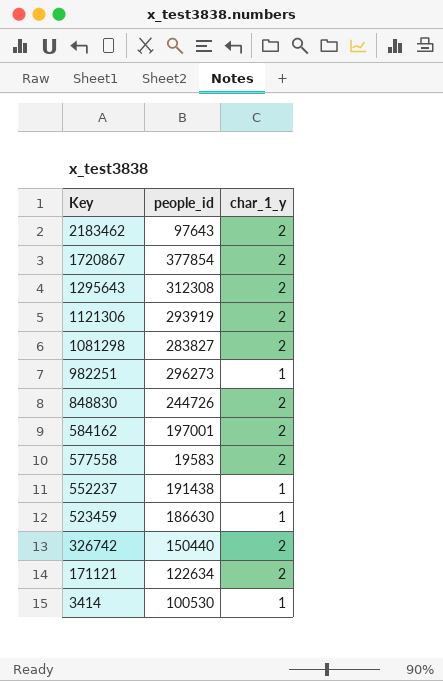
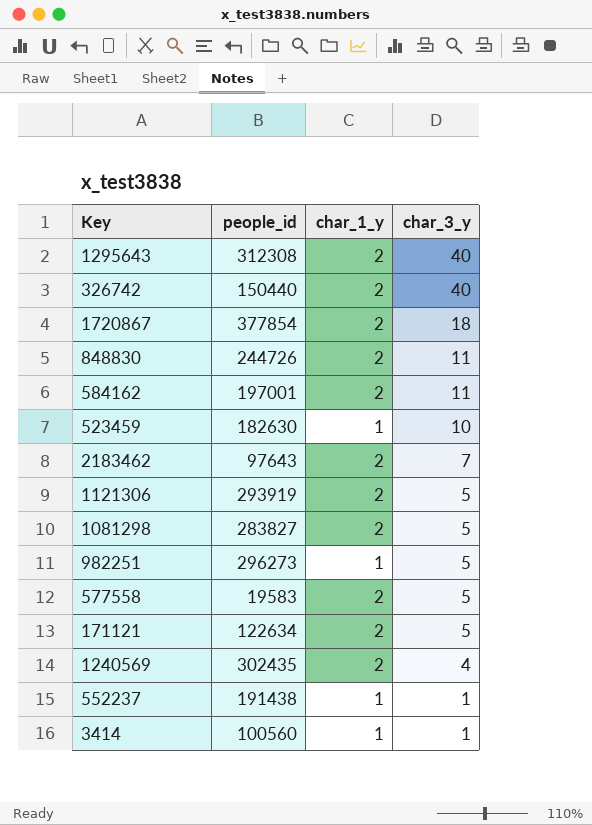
row order: Key descending -> char_3_y descending
column char_3_y | position: none -> 4
523459 | people_id: 186630 -> 182630
row 1240569: none -> 302435 | 2 | 4
3414 | people_id: 100530 -> 100560

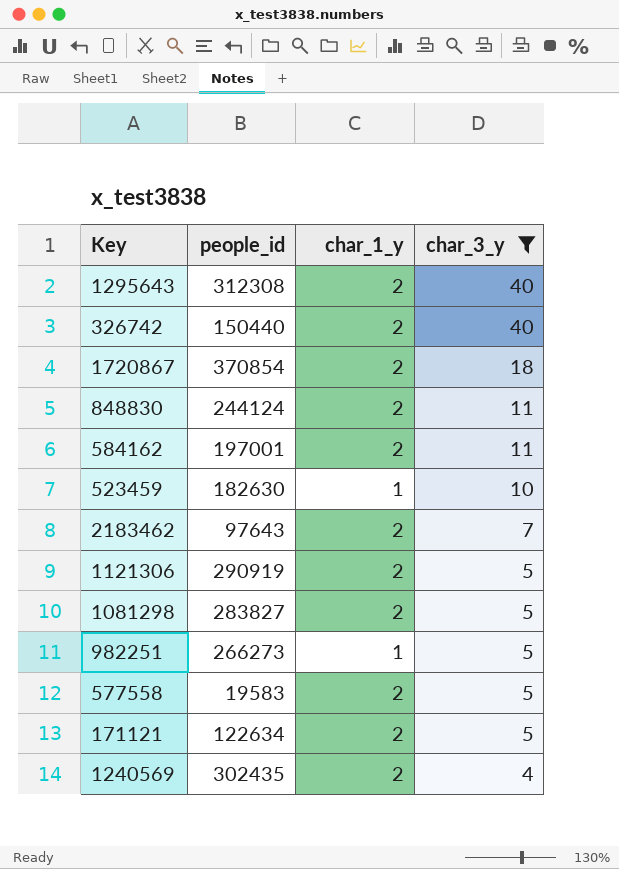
filter: none -> char_3_y != 1
1720867 | people_id: 377854 -> 370854
848830 | people_id: 244726 -> 244124
1121306 | people_id: 293919 -> 290919
982251 | people_id: 296273 -> 266273

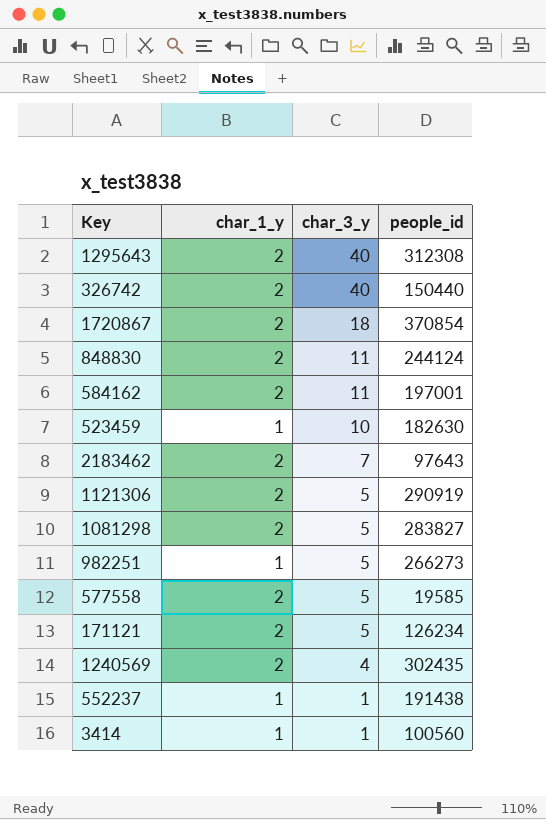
filter: char_3_y != 1 -> none
column people_id | position: 2 -> 4
577558 | people_id: 19583 -> 19585
171121 | people_id: 122634 -> 126234

